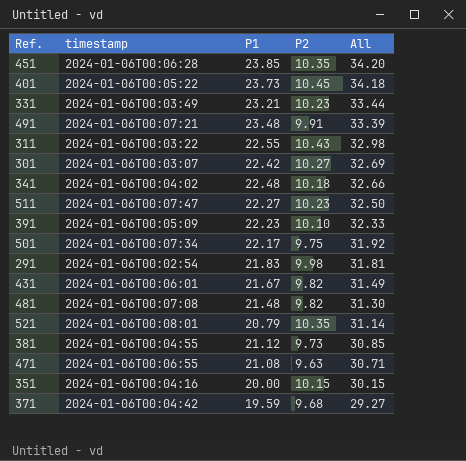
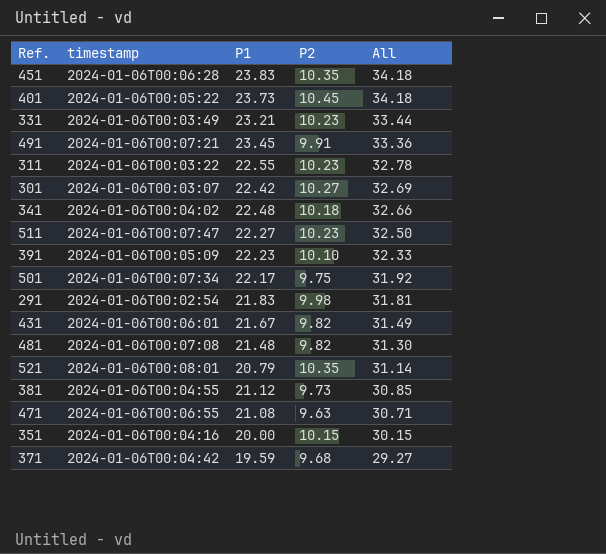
451 | P1: 23.85 -> 23.83
451 | All: 34.20 -> 34.18
491 | P1: 23.48 -> 23.45
491 | All: 33.39 -> 33.36
311 | P2: 10.43 -> 10.23
311 | All: 32.98 -> 32.78

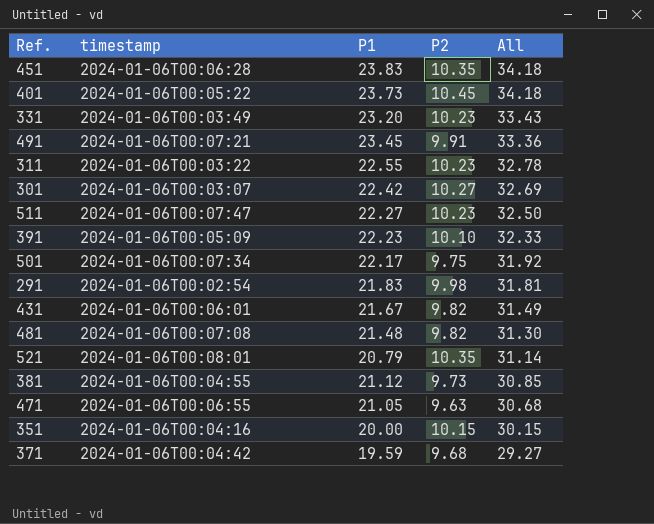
row 341: 2024-01-06T00:04:02 | 22.48 | 10.18 | 32.66 -> none
331 | P1: 23.21 -> 23.20
331 | All: 33.44 -> 33.43
471 | P1: 21.08 -> 21.05
471 | All: 30.71 -> 30.68

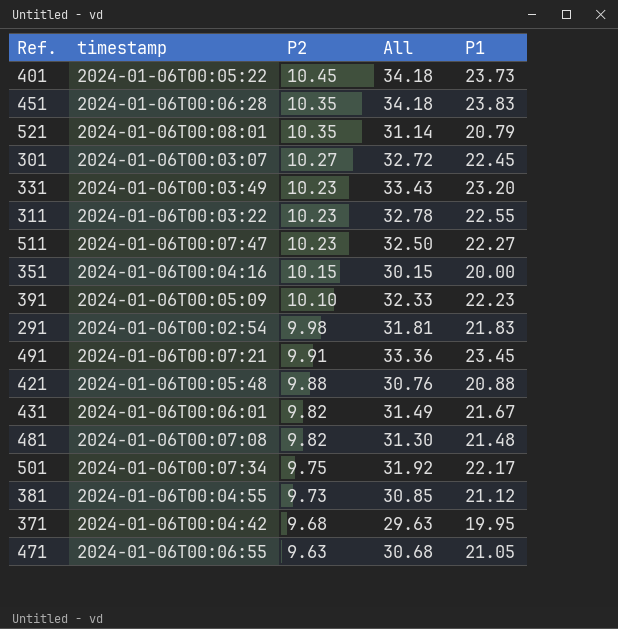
row order: All descending -> P2 descending
column P1 | position: 3 -> 5
301 | All: 32.69 -> 32.72
301 | P1: 22.42 -> 22.45
row 421: none -> 2024-01-06T00:05:48 | 9.88 | 30.76 | 20.88
371 | All: 29.27 -> 29.63
371 | P1: 19.59 -> 19.95

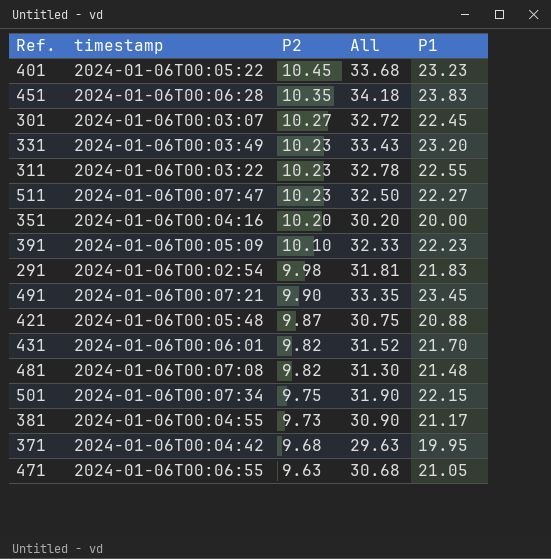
row 521: 2024-01-06T00:08:01 | 10.35 | 31.14 | 20.79 -> none
401 | All: 34.18 -> 33.68
401 | P1: 23.73 -> 23.23
351 | P2: 10.15 -> 10.20
351 | All: 30.15 -> 30.20
491 | P2: 9.91 -> 9.90
491 | All: 33.36 -> 33.35
421 | P2: 9.88 -> 9.87
421 | All: 30.76 -> 30.75
431 | All: 31.49 -> 31.52
431 | P1: 21.67 -> 21.70
501 | All: 31.92 -> 31.90
501 | P1: 22.17 -> 22.15
381 | All: 30.85 -> 30.90
381 | P1: 21.12 -> 21.17

